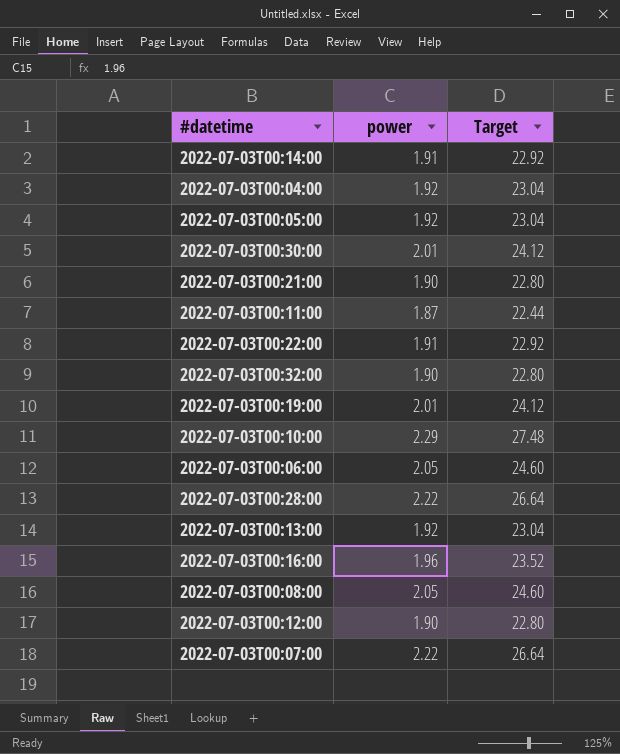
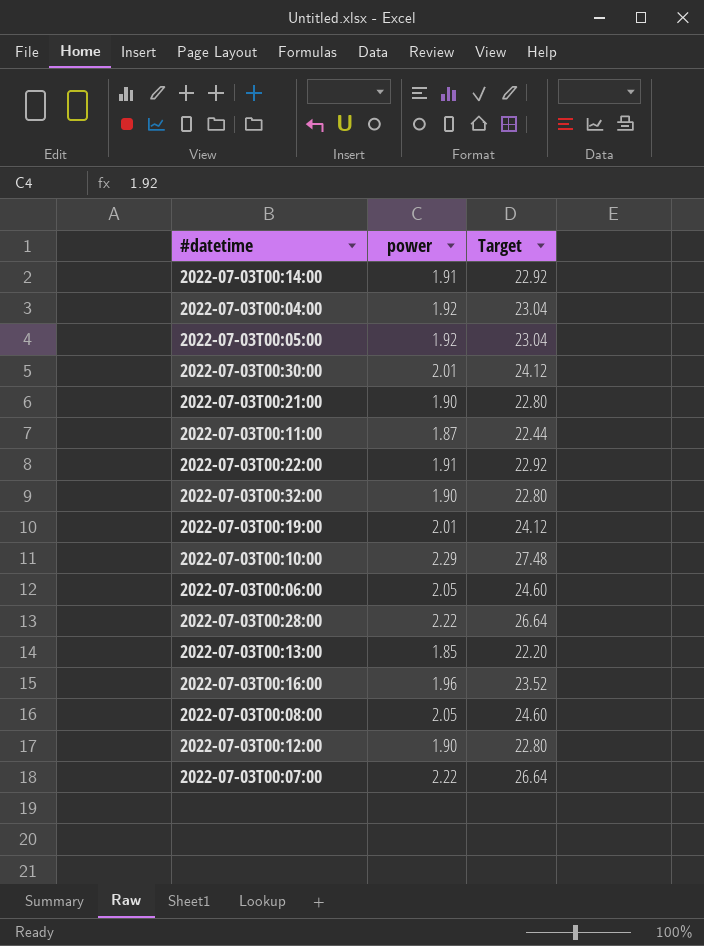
2022-07-03T00:13:00 | power: 1.92 -> 1.85
2022-07-03T00:13:00 | Target: 23.04 -> 22.20

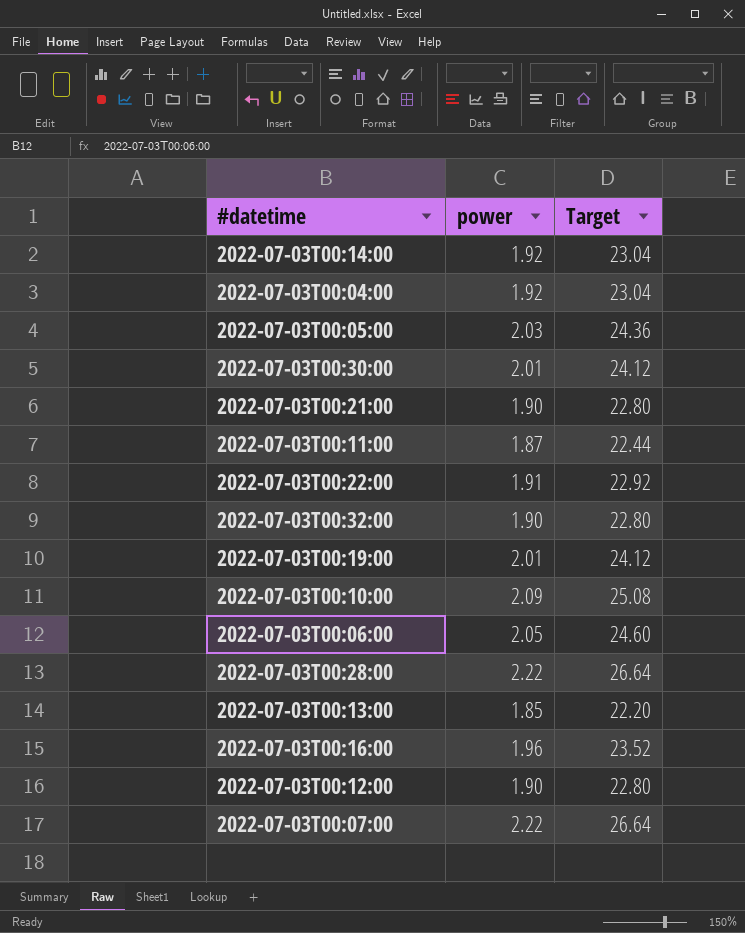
row 2022-07-03T00:08:00: 2.05 | 24.60 -> none
2022-07-03T00:14:00 | power: 1.91 -> 1.92
2022-07-03T00:14:00 | Target: 22.92 -> 23.04
2022-07-03T00:05:00 | power: 1.92 -> 2.03
2022-07-03T00:05:00 | Target: 23.04 -> 24.36
2022-07-03T00:10:00 | power: 2.29 -> 2.09
2022-07-03T00:10:00 | Target: 27.48 -> 25.08

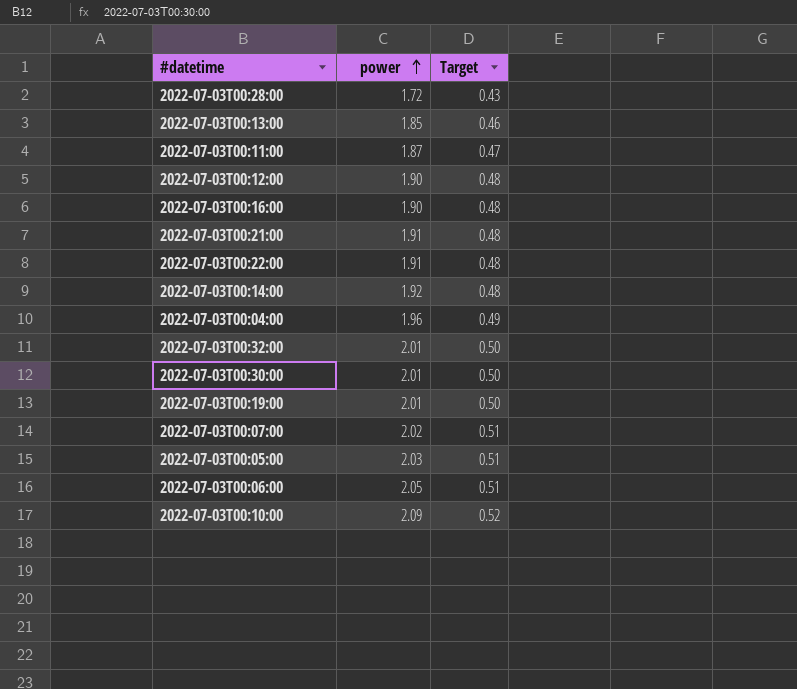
row order: none -> power ascending
column Target | formula: [power] * 12 -> [power] * 0.25
2022-07-03T00:28:00 | power: 2.22 -> 1.72
2022-07-03T00:16:00 | power: 1.96 -> 1.90
2022-07-03T00:21:00 | power: 1.90 -> 1.91
2022-07-03T00:04:00 | power: 1.92 -> 1.96
2022-07-03T00:32:00 | power: 1.90 -> 2.01
2022-07-03T00:07:00 | power: 2.22 -> 2.02

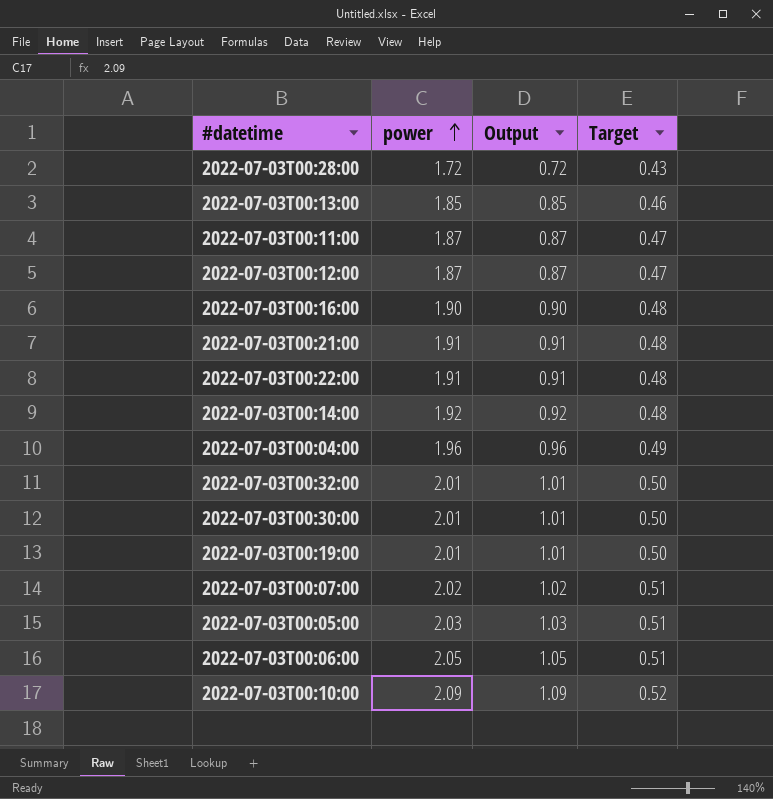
column Output | formula: none -> [power] - 1
2022-07-03T00:12:00 | power: 1.90 -> 1.87
2022-07-03T00:12:00 | Target: 0.48 -> 0.47

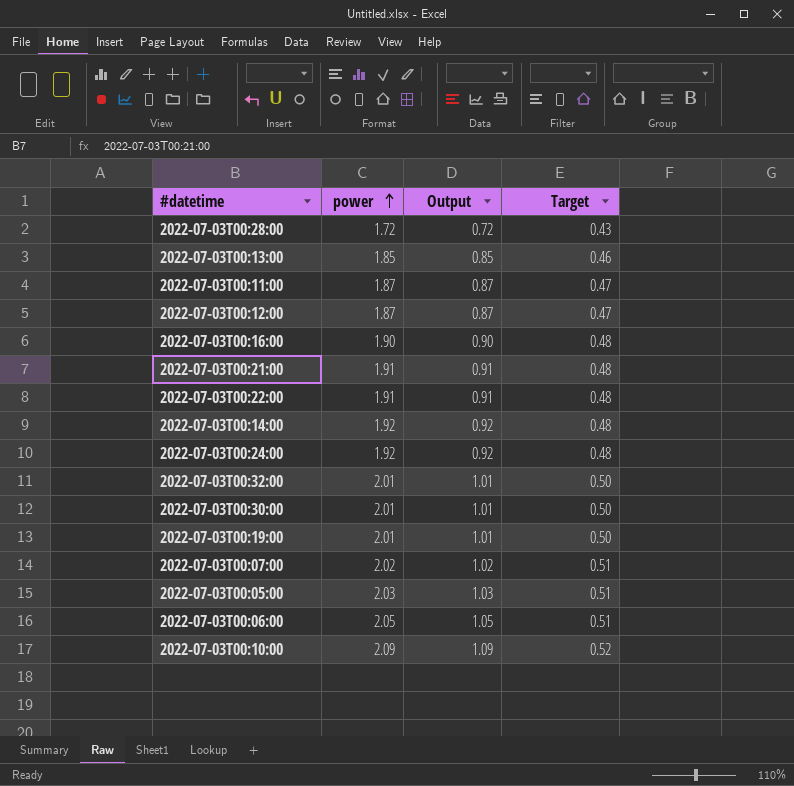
row 2022-07-03T00:04:00: 1.96 | 0.96 | 0.49 -> none
row 2022-07-03T00:24:00: none -> 1.92 | 0.92 | 0.48

